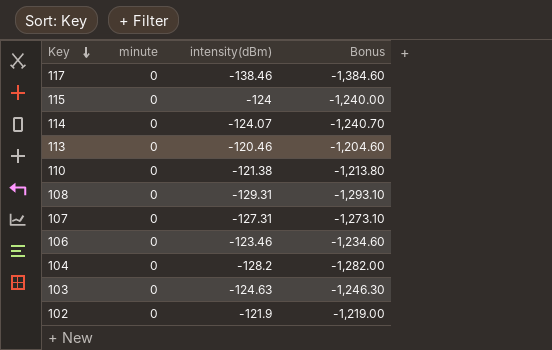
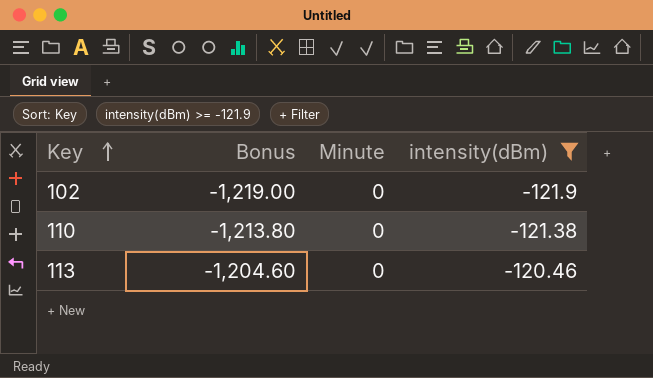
filter: none -> intensity(dBm) >= -121.9
row order: Key descending -> Key ascending
column Bonus | position: 4 -> 2
column name: minute -> Minute

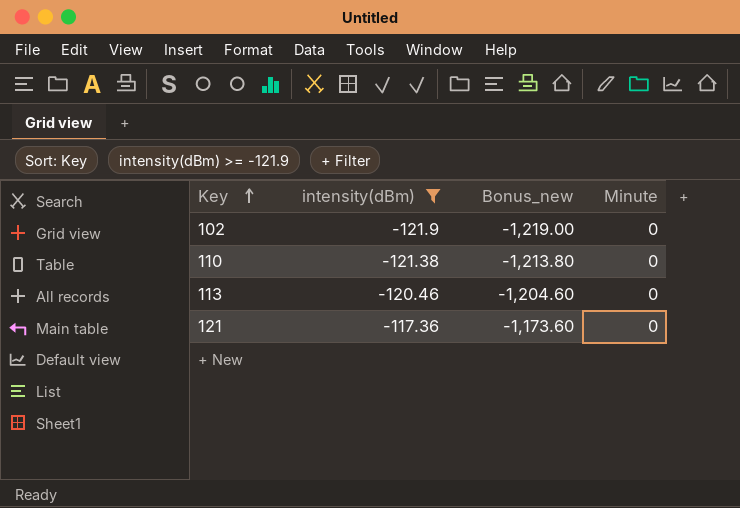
column intensity(dBm) | position: 4 -> 2
column name: Bonus -> Bonus_new
row 121: none -> -117.36 | -1,173.60 | 0

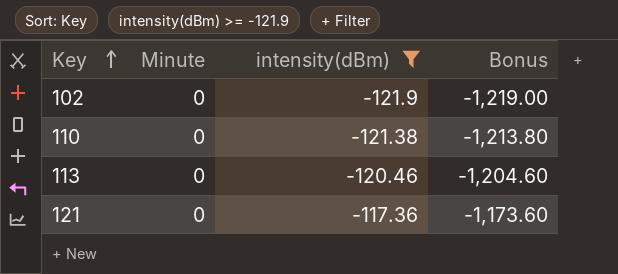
column Minute | position: 4 -> 2
column name: Bonus_new -> Bonus

